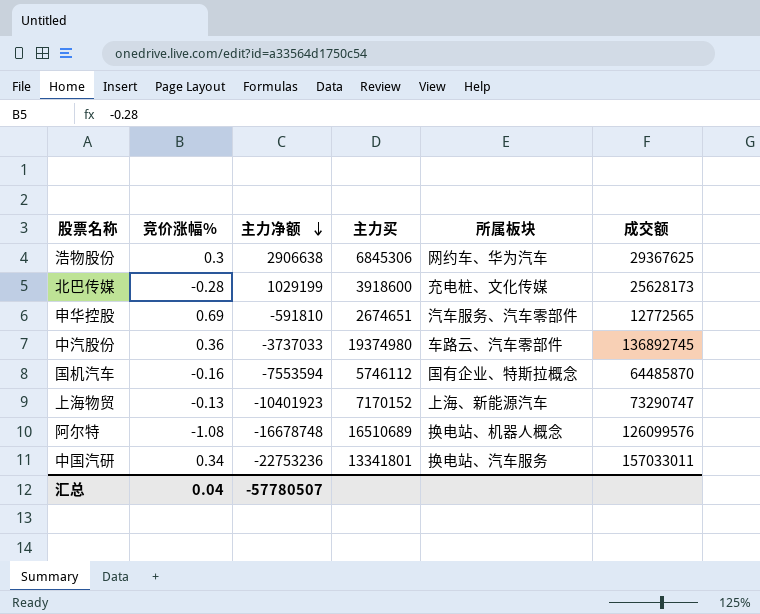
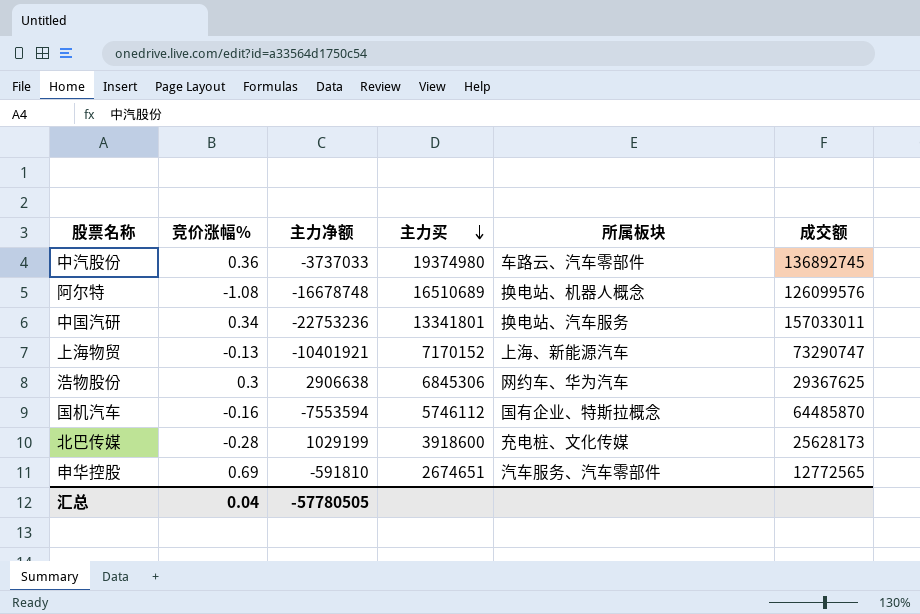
row order: 主力净额 descending -> 主力买 descending
上海物贸 | 主力净额: -10401923 -> -10401921
汇总 | 主力净额: -57780507 -> -57780505

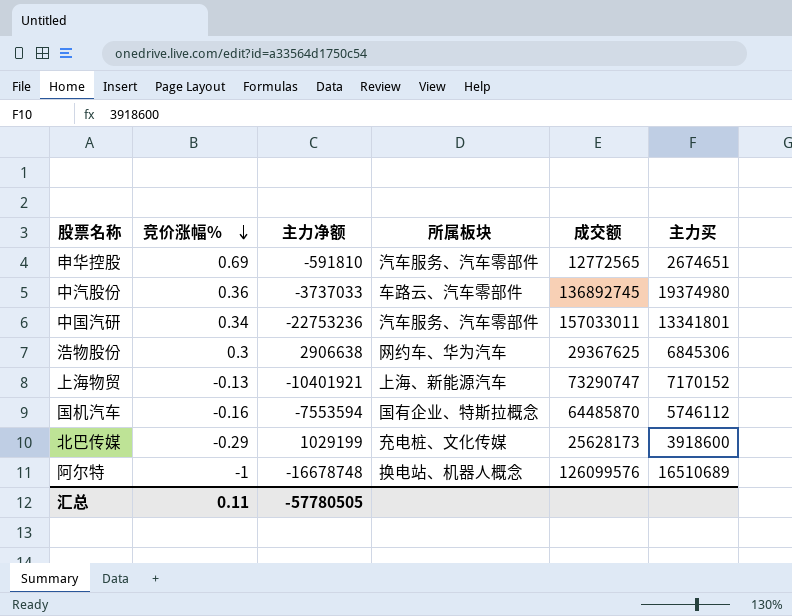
row order: 主力买 descending -> 竞价涨幅% descending
column 主力买 | position: 4 -> 6
中国汽研 | 所属板块: 换电站、汽车服务 -> 汽车服务、汽车零部件
北巴传媒 | 竞价涨幅%: -0.28 -> -0.29
阿尔特 | 竞价涨幅%: -1.08 -> -1
汇总 | 竞价涨幅%: 0.04 -> 0.11

